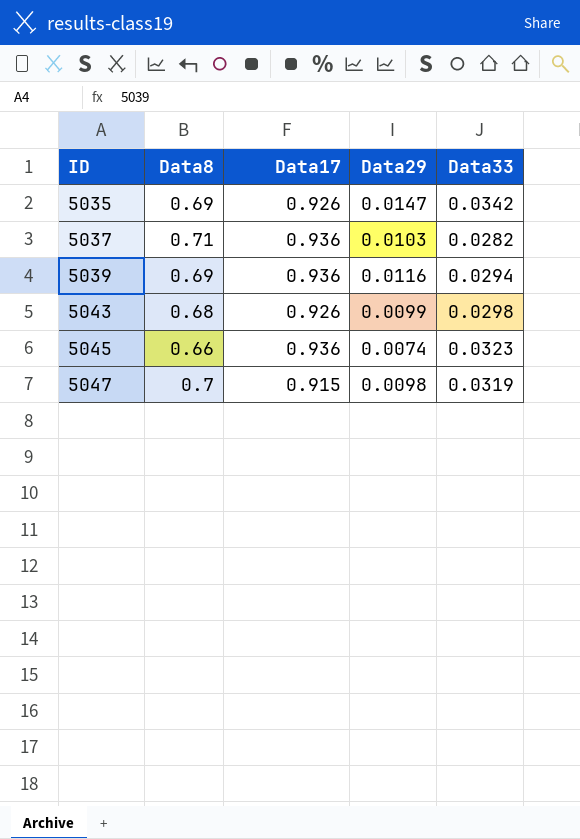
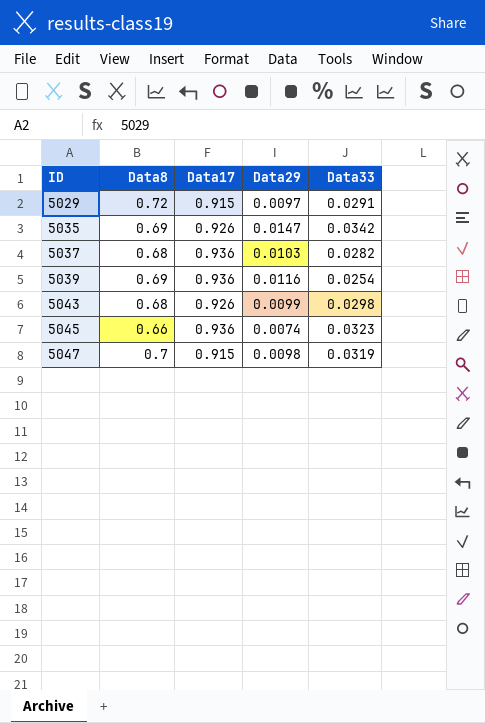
row 5029: none -> 0.72 | 0.915 | 0.0097 | 0.0291
5037 | Data8: 0.71 -> 0.68
5039 | Data33: 0.0294 -> 0.0254

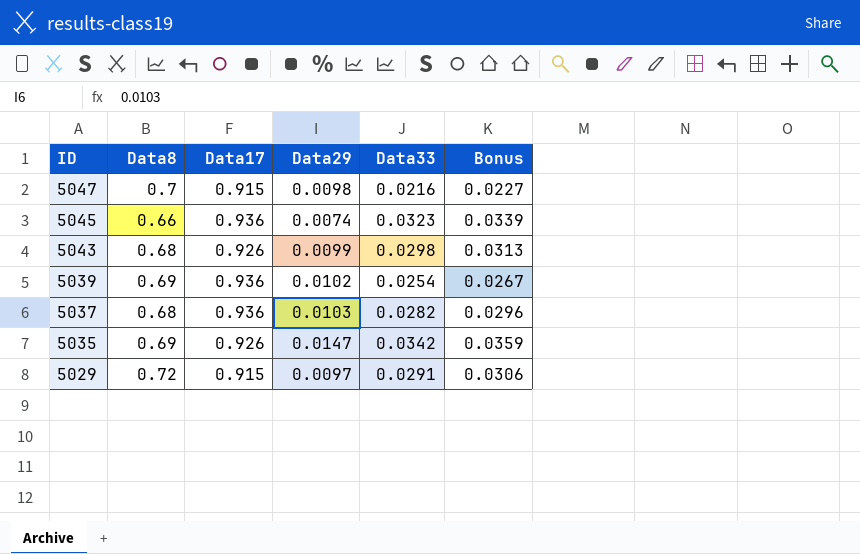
row order: ID ascending -> ID descending
column Bonus | formula: none -> [Data33] * 1.05
5047 | Data33: 0.0319 -> 0.0216
5039 | Data29: 0.0116 -> 0.0102

